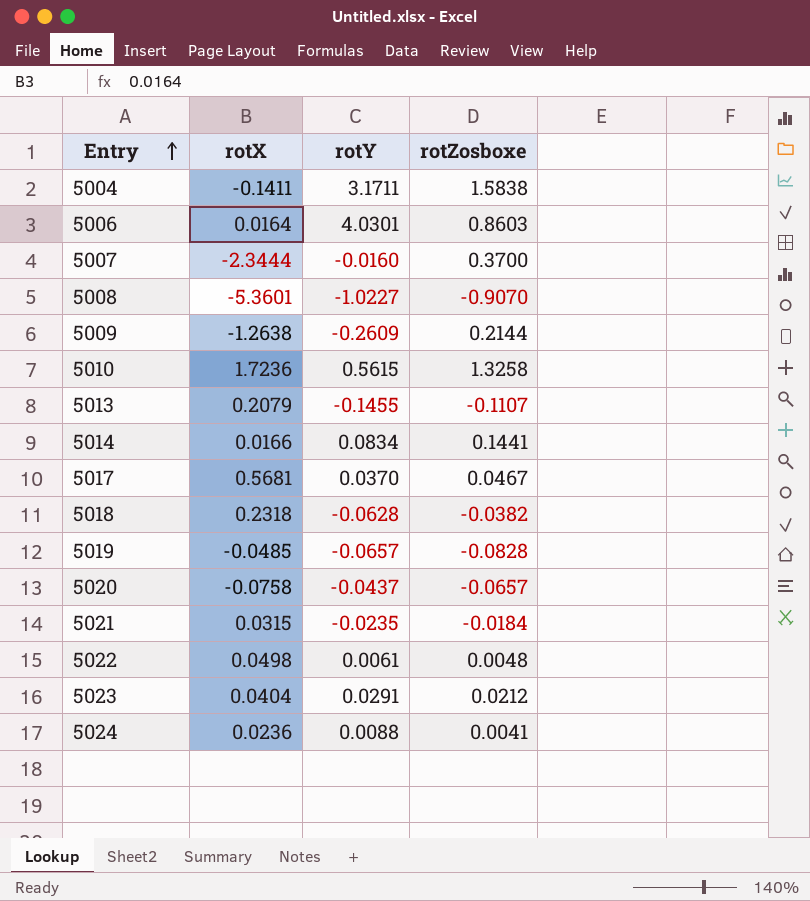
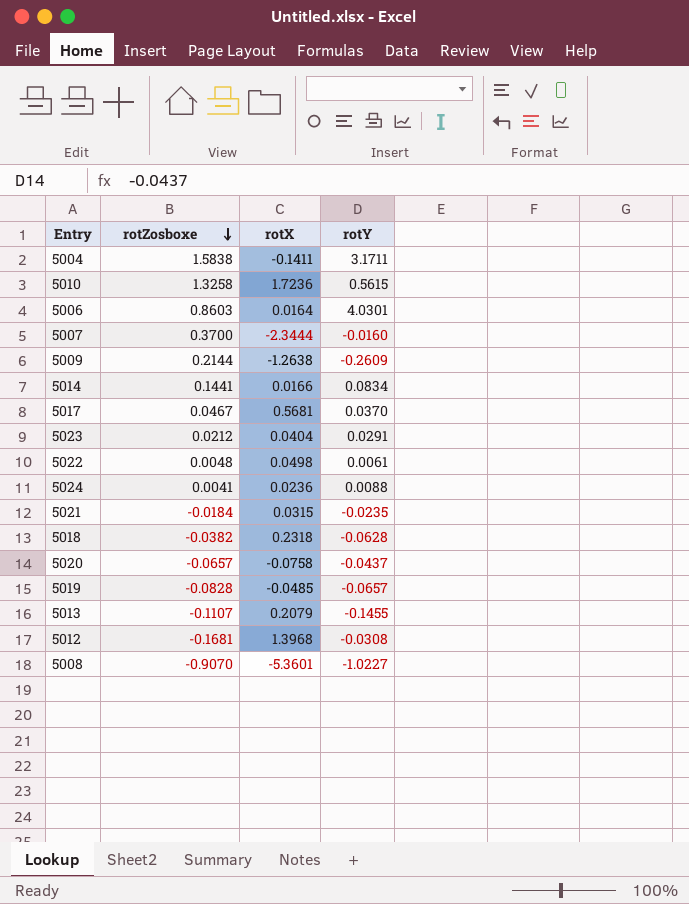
row order: Entry ascending -> rotZosboxe descending
column rotZosboxe | position: 4 -> 2
row 5012: none -> -0.1681 | 1.3968 | -0.0308

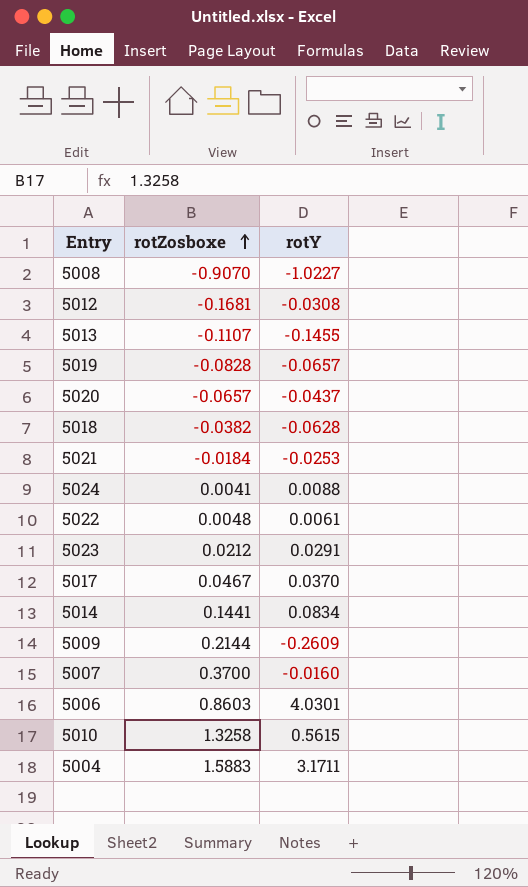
row order: rotZosboxe descending -> rotZosboxe ascending
column rotX | position: 3 -> none
5021 | rotY: -0.0235 -> -0.0253
5004 | rotZosboxe: 1.5838 -> 1.5883

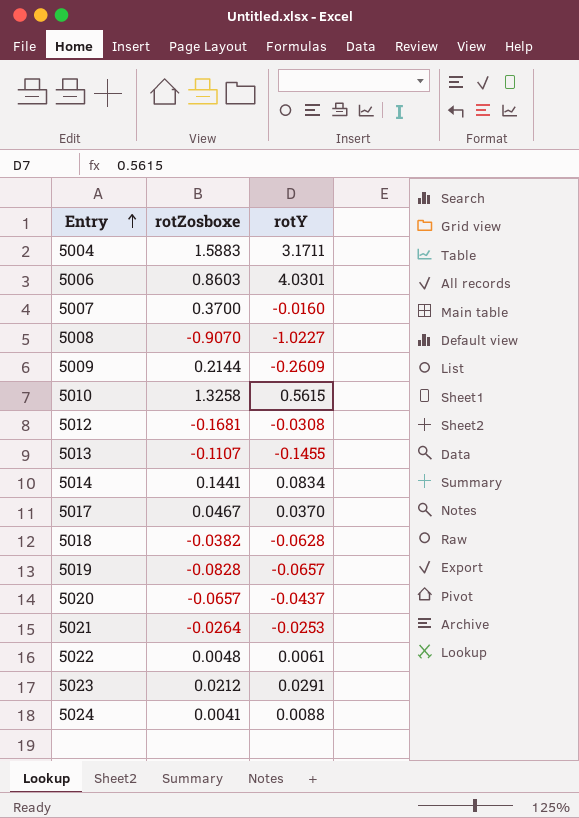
row order: rotZosboxe ascending -> Entry ascending
5021 | rotZosboxe: -0.0184 -> -0.0264

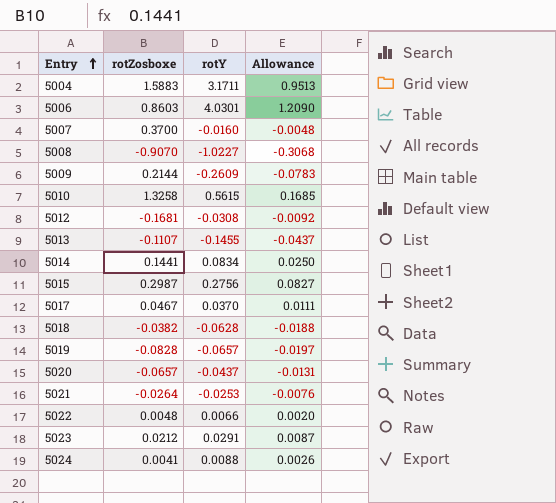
column Allowance | formula: none -> [rotY] * 0.3
row 5015: none -> 0.2987 | 0.2756 | 0.0827
5022 | rotY: 0.0061 -> 0.0066

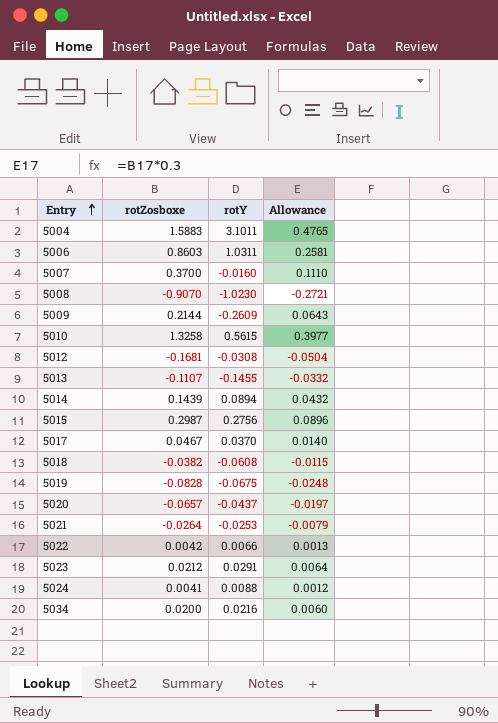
column Allowance | formula: [rotY] * 0.3 -> [rotZosboxe] * 0.3
5004 | rotY: 3.1711 -> 3.1011
5006 | rotY: 4.0301 -> 1.0311
5008 | rotY: -1.0227 -> -1.0230
5014 | rotZosboxe: 0.1441 -> 0.1439
5014 | rotY: 0.0834 -> 0.0894
5018 | rotY: -0.0628 -> -0.0608
5019 | rotY: -0.0657 -> -0.0675
5022 | rotZosboxe: 0.0048 -> 0.0042
row 5034: none -> 0.0200 | 0.0216 | 0.0060

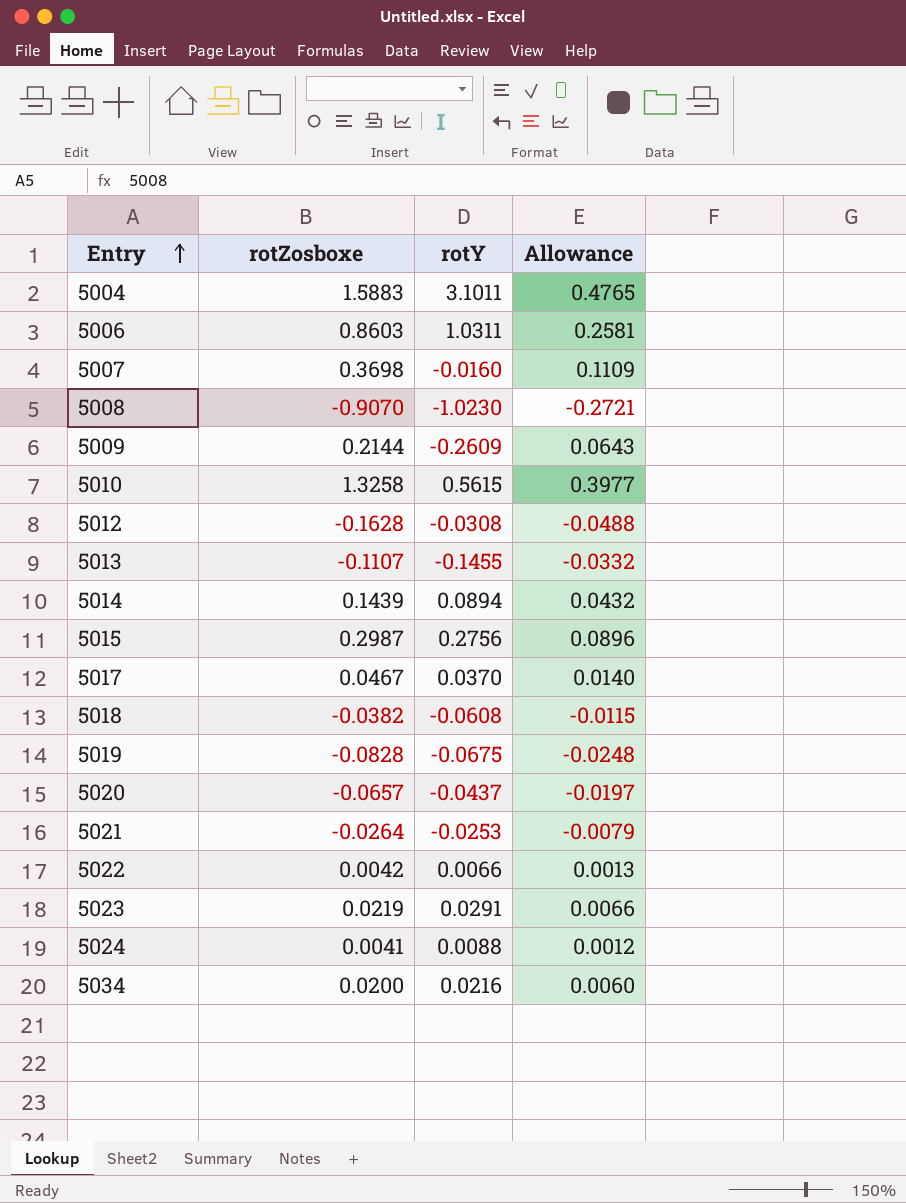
5007 | rotZosboxe: 0.3700 -> 0.3698
5007 | Allowance: 0.1110 -> 0.1109
5012 | rotZosboxe: -0.1681 -> -0.1628
5012 | Allowance: -0.0504 -> -0.0488
5023 | rotZosboxe: 0.0212 -> 0.0219
5023 | Allowance: 0.0064 -> 0.0066

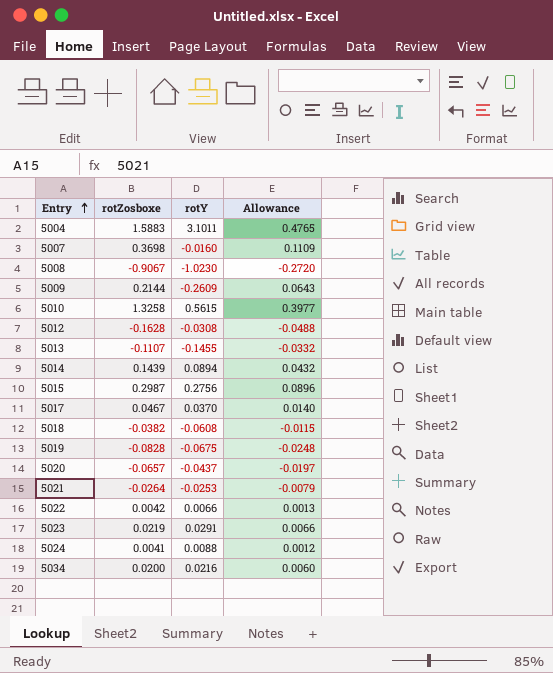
row 5006: 0.8603 | 1.0311 | 0.2581 -> none
5008 | rotZosboxe: -0.9070 -> -0.9067
5008 | Allowance: -0.2721 -> -0.2720

